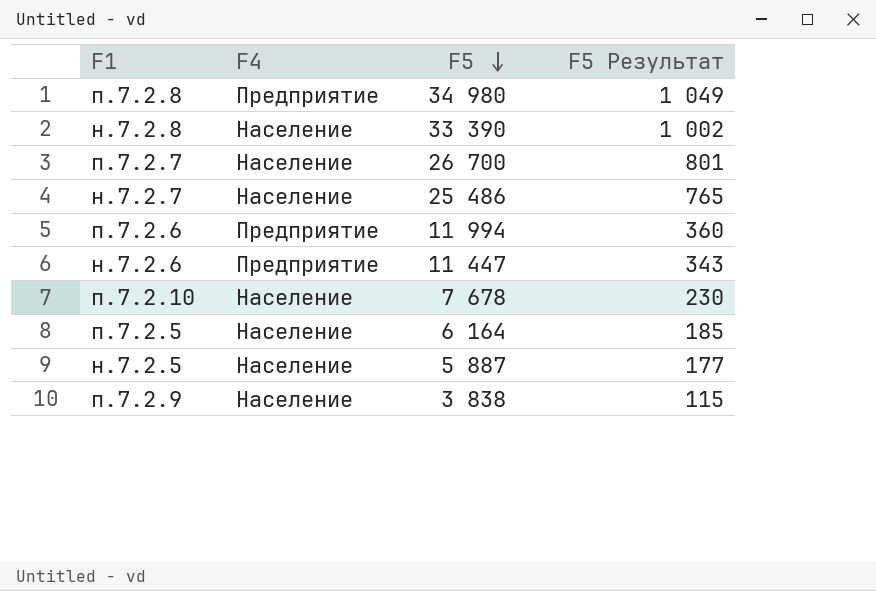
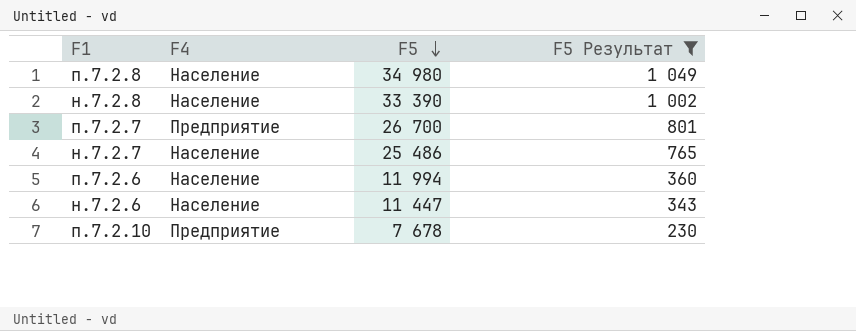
filter: none -> F5 Результат >= 230
п.7.2.8 | F4: Предприятие -> Население
п.7.2.7 | F4: Население -> Предприятие
п.7.2.6 | F4: Предприятие -> Население
н.7.2.6 | F4: Предприятие -> Население
п.7.2.10 | F4: Население -> Предприятие

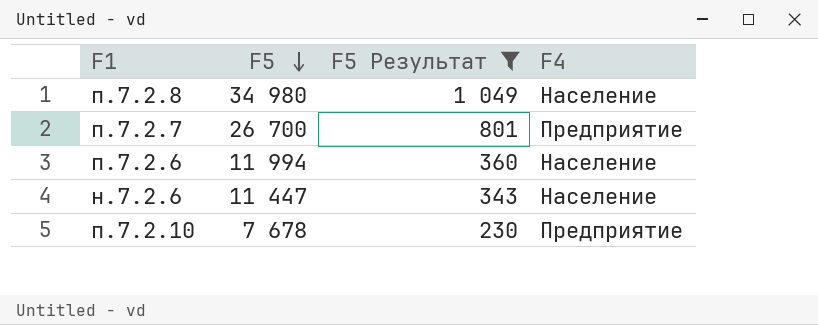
column F4 | position: 2 -> 4
row н.7.2.8: Население | 33 390 | 1 002 -> none
row н.7.2.7: Население | 25 486 | 765 -> none

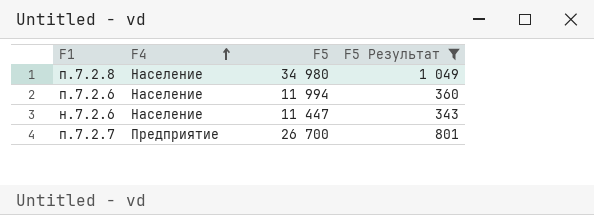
row order: F5 descending -> F4 ascending
column F4 | position: 4 -> 2
row п.7.2.10: 7 678 | 230 | Предприятие -> none

